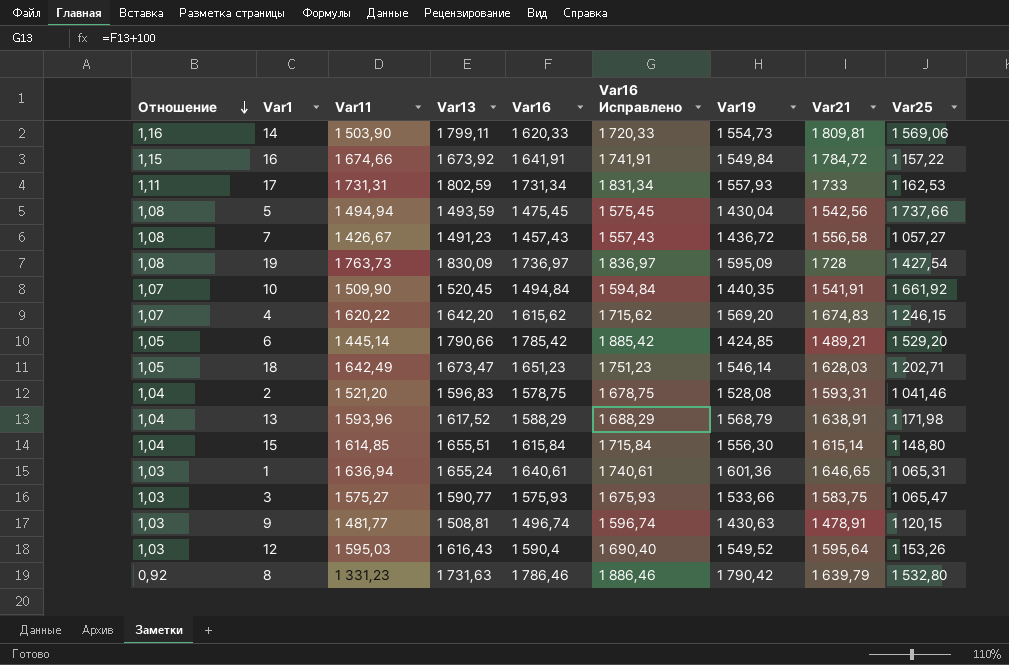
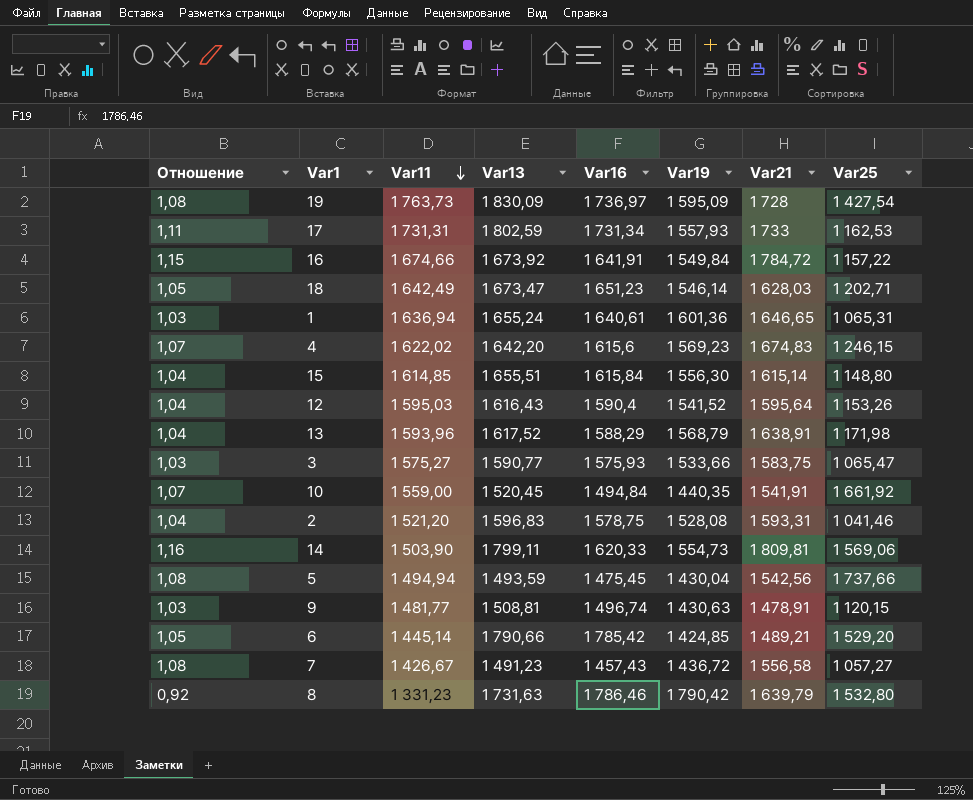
row order: Отношение descending -> Var11 descending
column Var16 Исправлено | formula: [Var16] + 100 -> none
4 | Var11: 1 620,22 -> 1 622,02
4 | Var16: 1 615,62 -> 1 615,6
4 | Var19: 1 569,20 -> 1 569,23
12 | Отношение: 1,03 -> 1,04
12 | Var19: 1 549,52 -> 1 541,52
10 | Var11: 1 509,90 -> 1 559,00

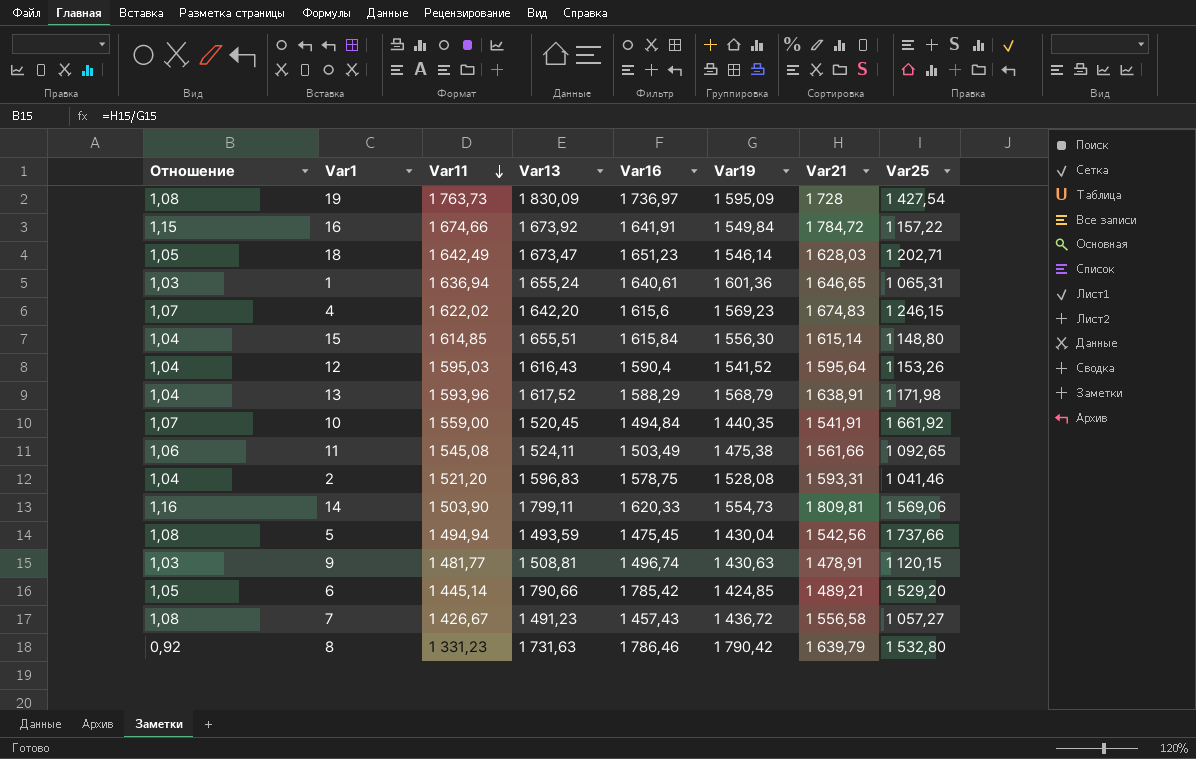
row 17: 1,11 | 1 731,31 | 1 802,59 | 1 731,34 | 1 557,93 | 1 733 | 1 162,53 -> none
row 3: 1,03 | 1 575,27 | 1 590,77 | 1 575,93 | 1 533,66 | 1 583,75 | 1 065,47 -> none
row 11: none -> 1,06 | 1 545,08 | 1 524,11 | 1 503,49 | 1 475,38 | 1 561,66 | 1 092,65

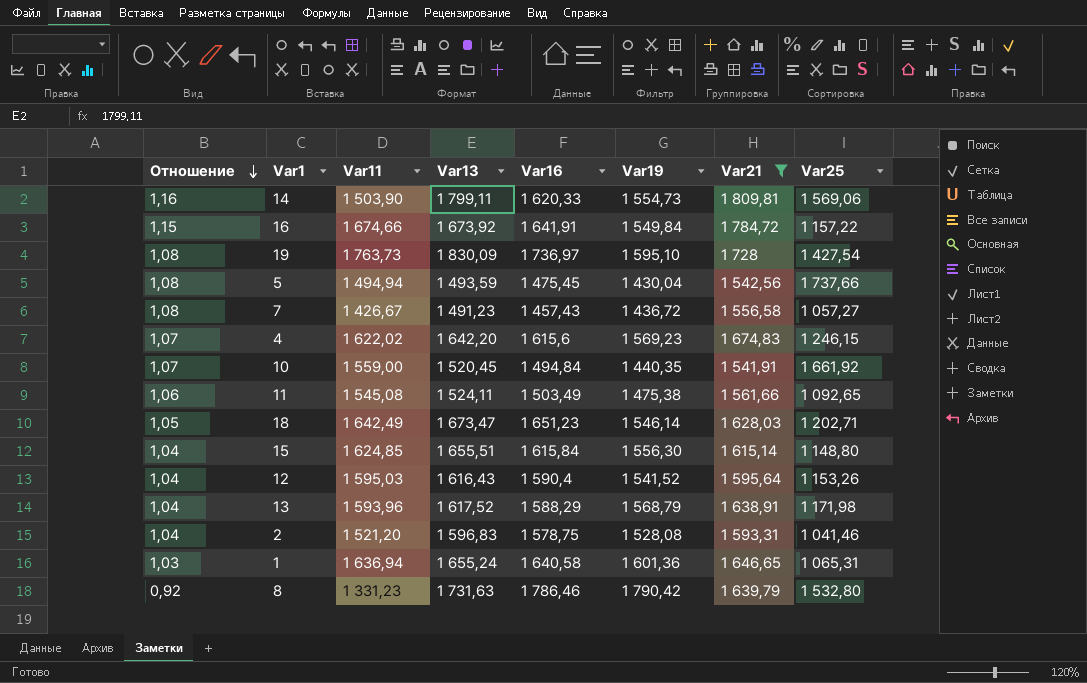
filter: none -> Var21 >= 1 541,91
row order: Var11 descending -> Отношение descending
19 | Var19: 1 595,09 -> 1 595,10
15 | Var11: 1 614,85 -> 1 624,85
1 | Var16: 1 640,61 -> 1 640,58

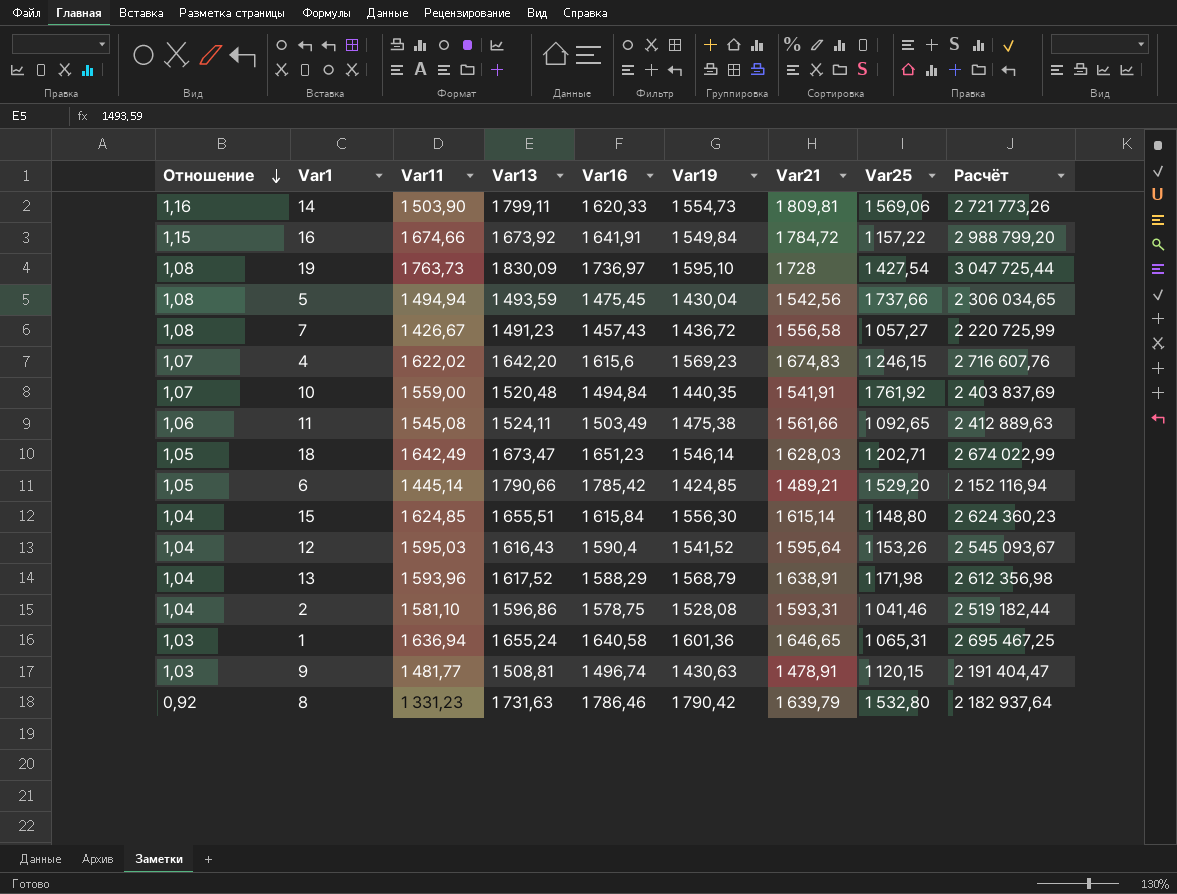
filter: Var21 >= 1 541,91 -> none
column Расчёт | formula: none -> [Var11] * [Var21]
10 | Var13: 1 520,45 -> 1 520,48
10 | Var25: 1 661,92 -> 1 761,92
2 | Var11: 1 521,20 -> 1 581,10
2 | Var13: 1 596,83 -> 1 596,86

